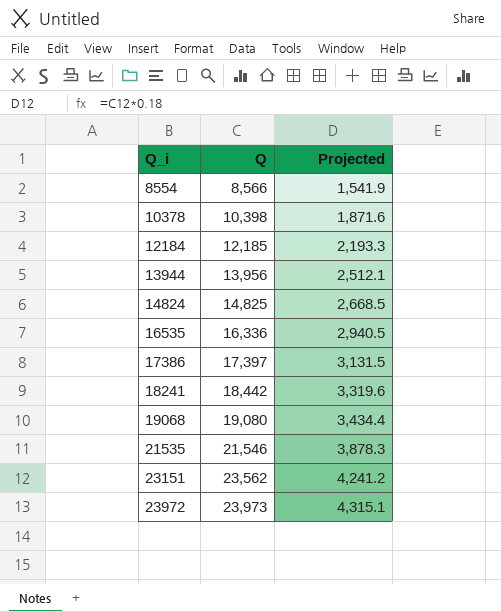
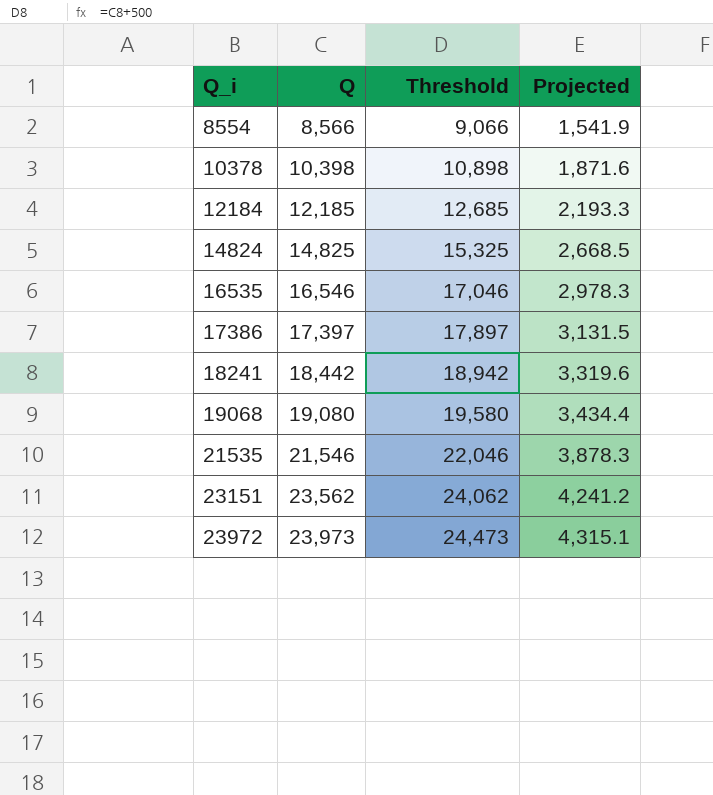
column Threshold | formula: none -> [Q] + 500
row 13944: 13,956 | 2,512.1 -> none
16535 | Q: 16,336 -> 16,546
16535 | Projected: 2,940.5 -> 2,978.3

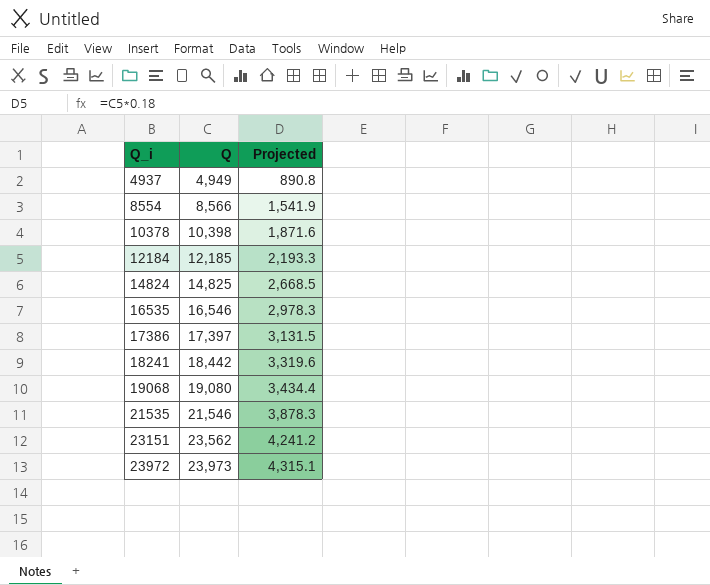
column Threshold | formula: [Q] + 500 -> none
row 4937: none -> 4,949 | 890.8

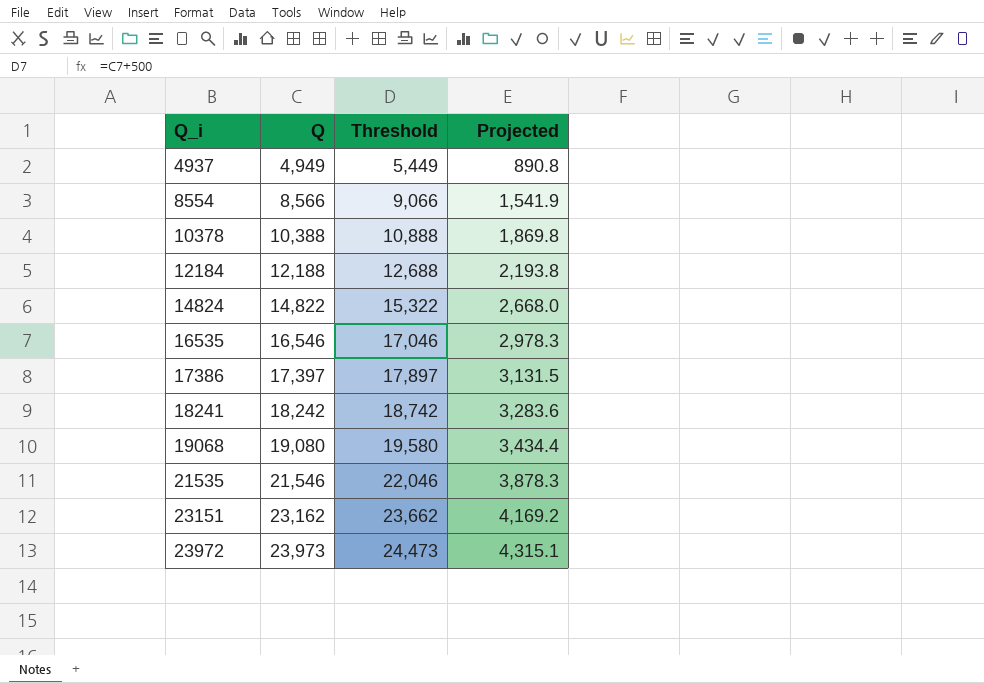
column Threshold | formula: none -> [Q] + 500
10378 | Q: 10,398 -> 10,388
10378 | Projected: 1,871.6 -> 1,869.8
12184 | Q: 12,185 -> 12,188
12184 | Projected: 2,193.3 -> 2,193.8
14824 | Q: 14,825 -> 14,822
14824 | Projected: 2,668.5 -> 2,668.0
18241 | Q: 18,442 -> 18,242
18241 | Projected: 3,319.6 -> 3,283.6
23151 | Q: 23,562 -> 23,162
23151 | Projected: 4,241.2 -> 4,169.2

